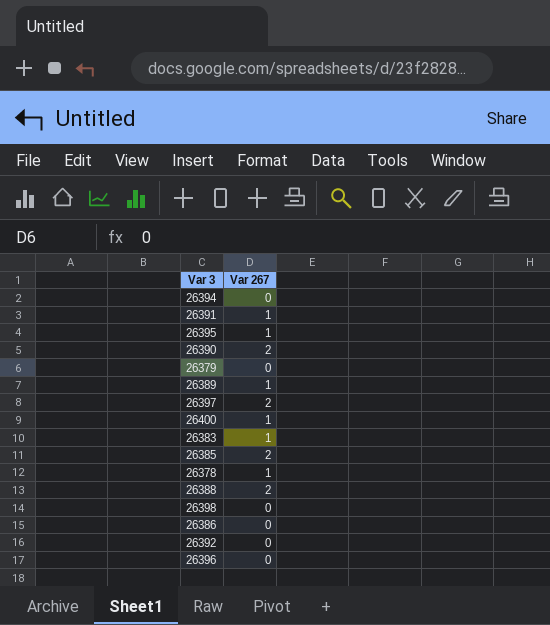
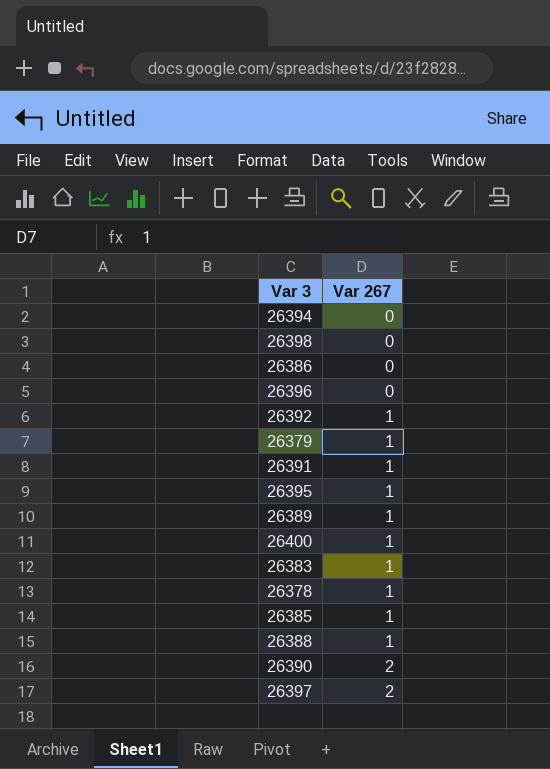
row order: none -> Var 267 ascending
26392 | Var 267: 0 -> 1
26379 | Var 267: 0 -> 1
26385 | Var 267: 2 -> 1
26388 | Var 267: 2 -> 1

